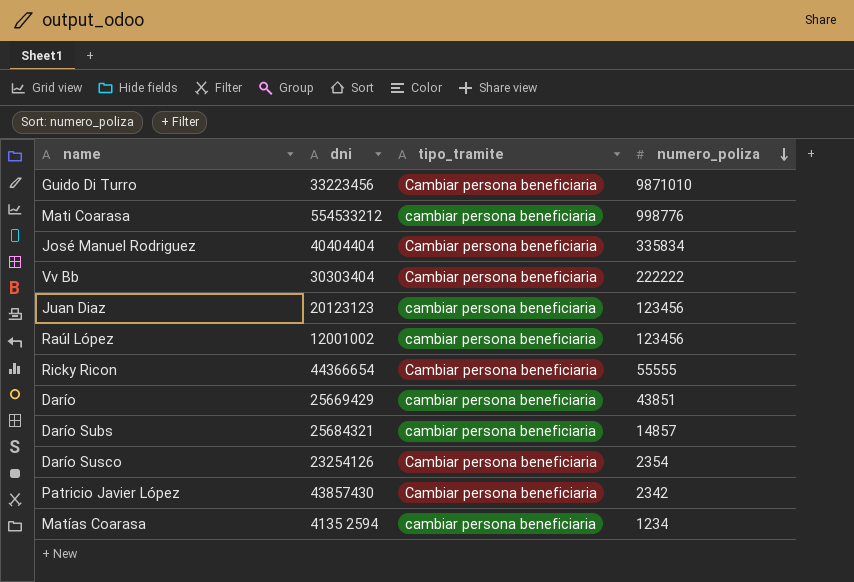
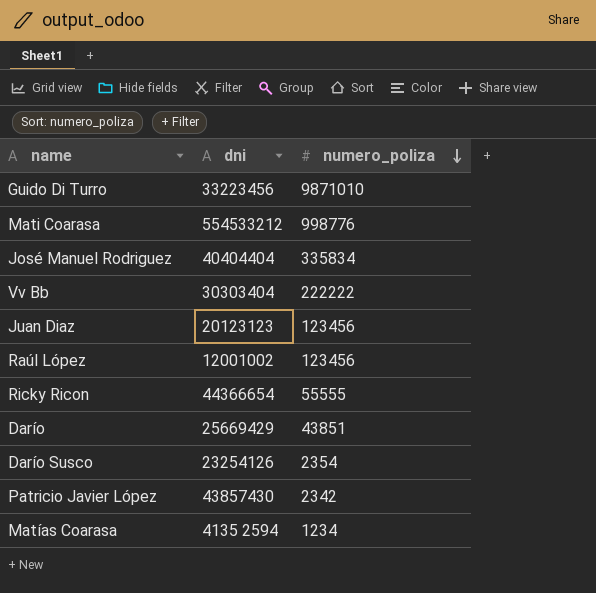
column tipo_tramite | position: 3 -> none
row Darío Subs: 25684321 | cambiar persona beneficiaria | 14857 -> none

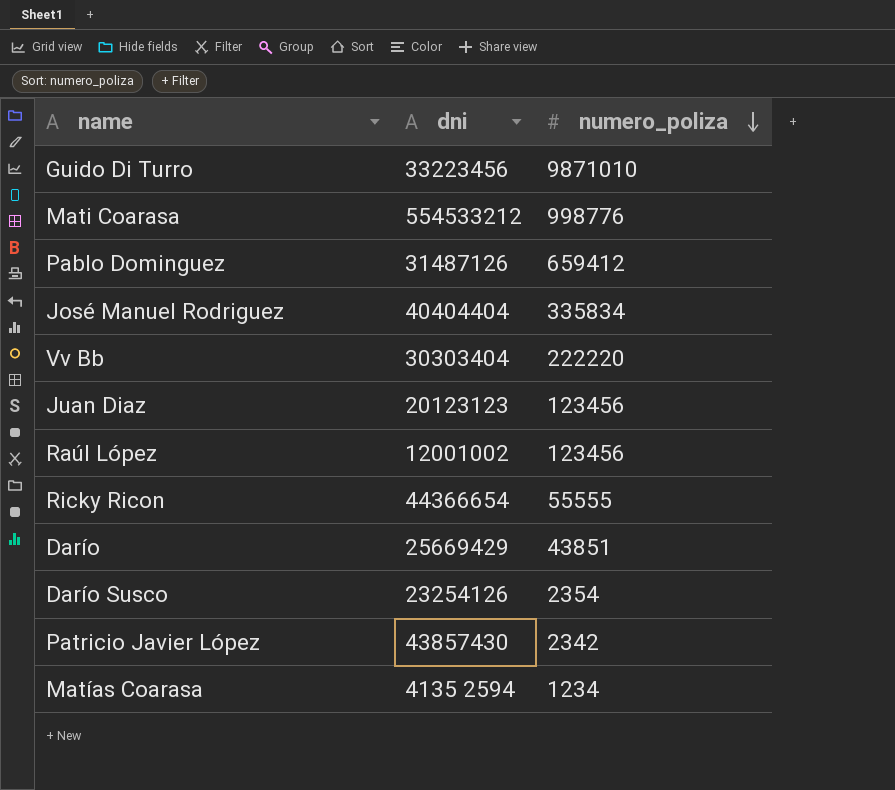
row Pablo Dominguez: none -> 31487126 | 659412
Vv Bb | numero_poliza: 222222 -> 222220

